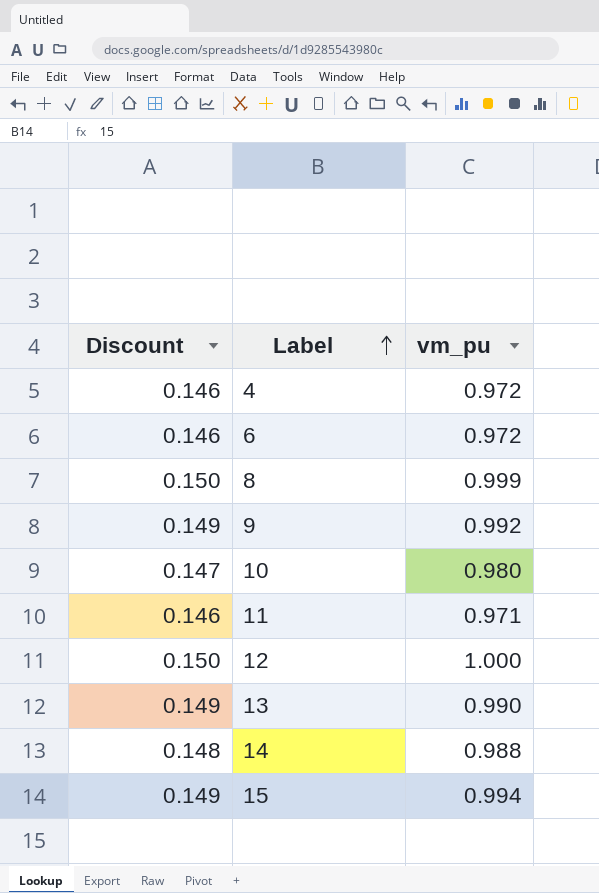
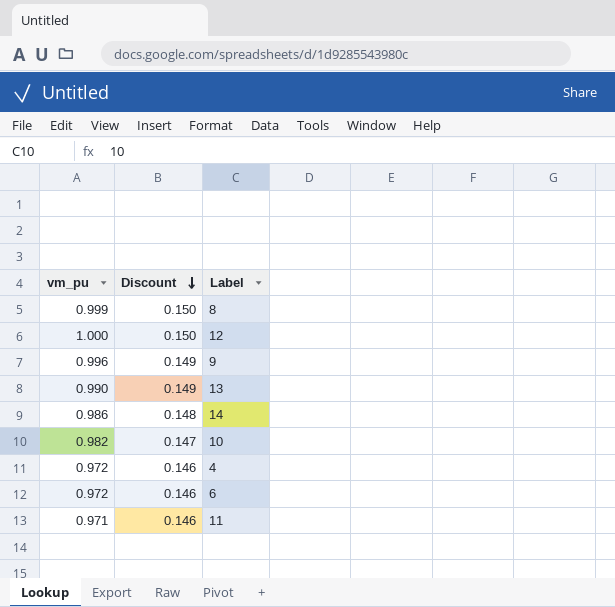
row order: Label ascending -> Discount descending
column vm_pu | position: 3 -> 1
row 15: 0.149 | 0.994 -> none
9 | vm_pu: 0.992 -> 0.996
14 | vm_pu: 0.988 -> 0.986
10 | vm_pu: 0.980 -> 0.982

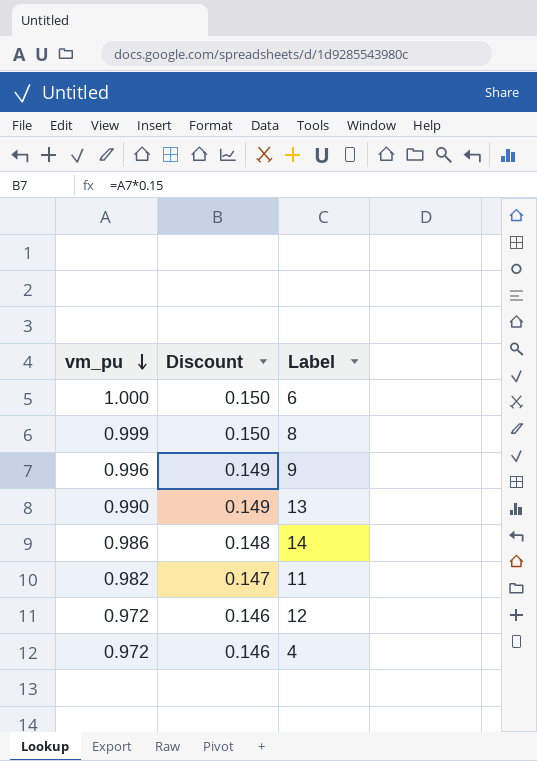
row order: Discount descending -> vm_pu descending
row 10: 0.982 | 0.147 -> none
6 | vm_pu: 0.972 -> 1.000
6 | Discount: 0.146 -> 0.150
11 | vm_pu: 0.971 -> 0.982
11 | Discount: 0.146 -> 0.147
12 | vm_pu: 1.000 -> 0.972
12 | Discount: 0.150 -> 0.146

